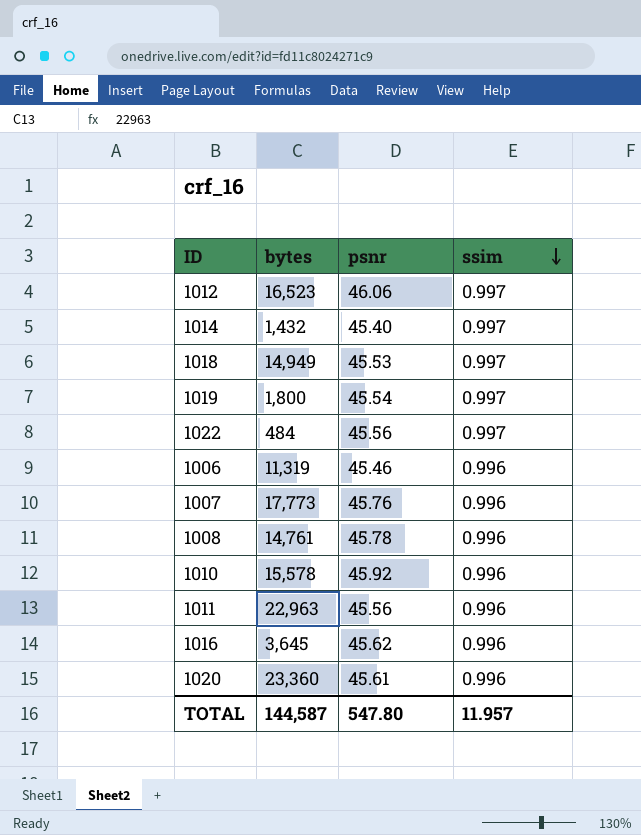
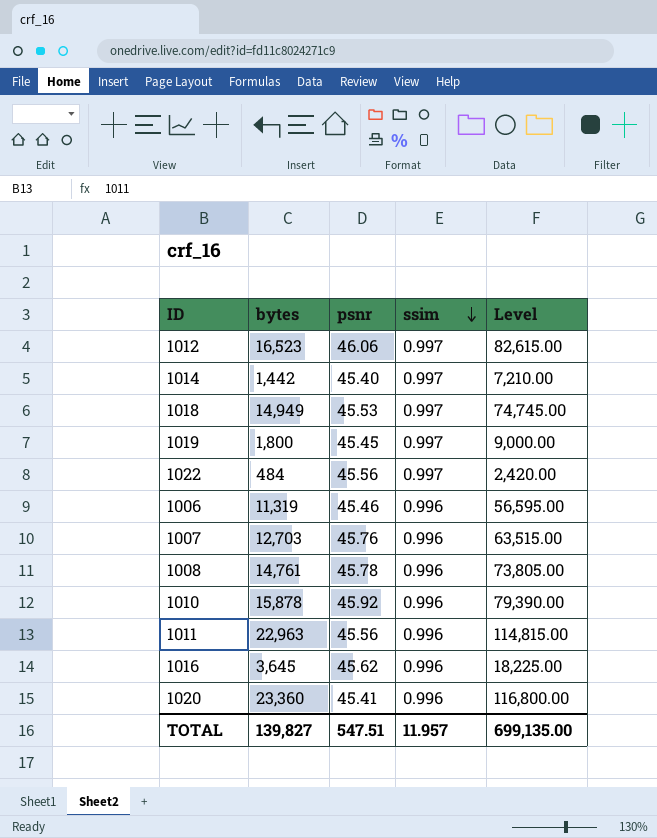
column Level | formula: none -> [bytes] * 5
1014 | bytes: 1,432 -> 1,442
1019 | psnr: 45.54 -> 45.45
1007 | bytes: 17,773 -> 12,703
1010 | bytes: 15,578 -> 15,878
1020 | psnr: 45.61 -> 45.41
TOTAL | bytes: 144,587 -> 139,827
TOTAL | psnr: 547.80 -> 547.51

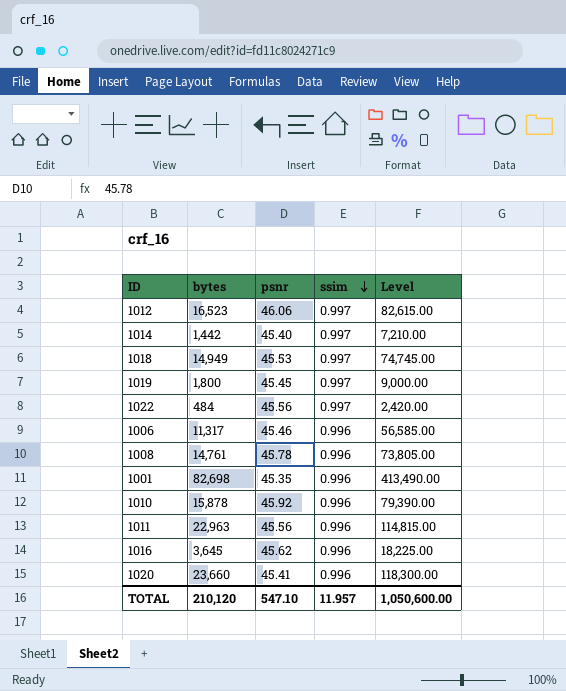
row 1007: 12,703 | 45.76 | 0.996 | 63,515.00 -> none
1006 | bytes: 11,319 -> 11,317
1006 | Level: 56,595.00 -> 56,585.00
row 1001: none -> 82,698 | 45.35 | 0.996 | 413,490.00
1020 | bytes: 23,360 -> 23,660
1020 | Level: 116,800.00 -> 118,300.00
TOTAL | bytes: 139,827 -> 210,120
TOTAL | psnr: 547.51 -> 547.10
TOTAL | Level: 699,135.00 -> 1,050,600.00

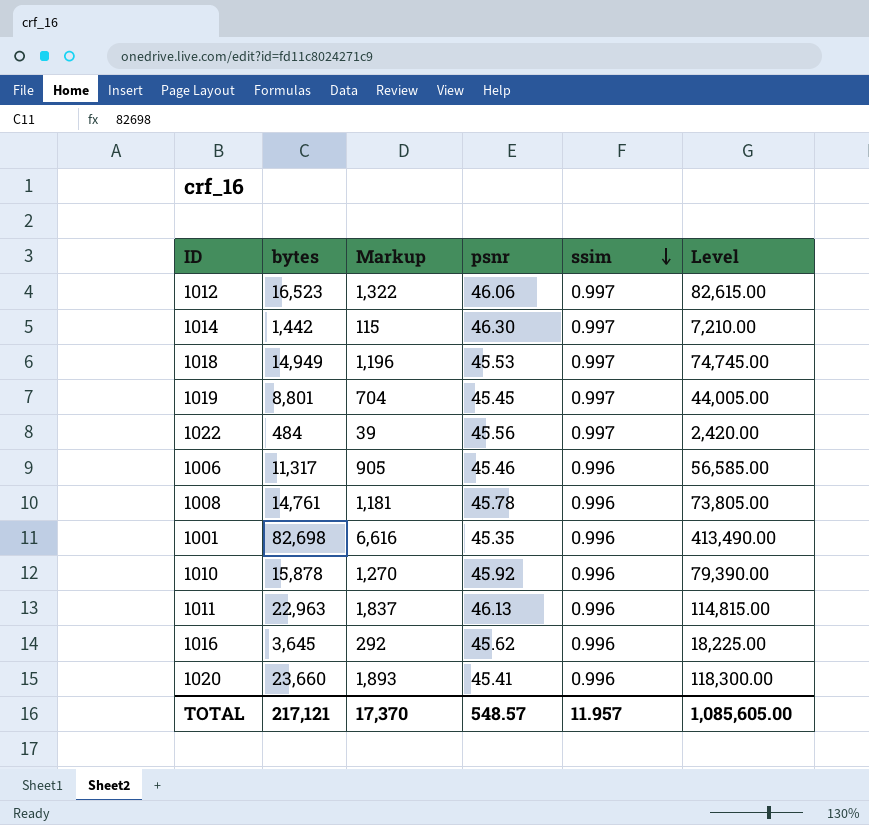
column Markup | formula: none -> [bytes] * 0.08
1014 | psnr: 45.40 -> 46.30
1019 | bytes: 1,800 -> 8,801
1019 | Level: 9,000.00 -> 44,005.00
1011 | psnr: 45.56 -> 46.13
TOTAL | bytes: 210,120 -> 217,121
TOTAL | psnr: 547.10 -> 548.57
TOTAL | Level: 1,050,600.00 -> 1,085,605.00

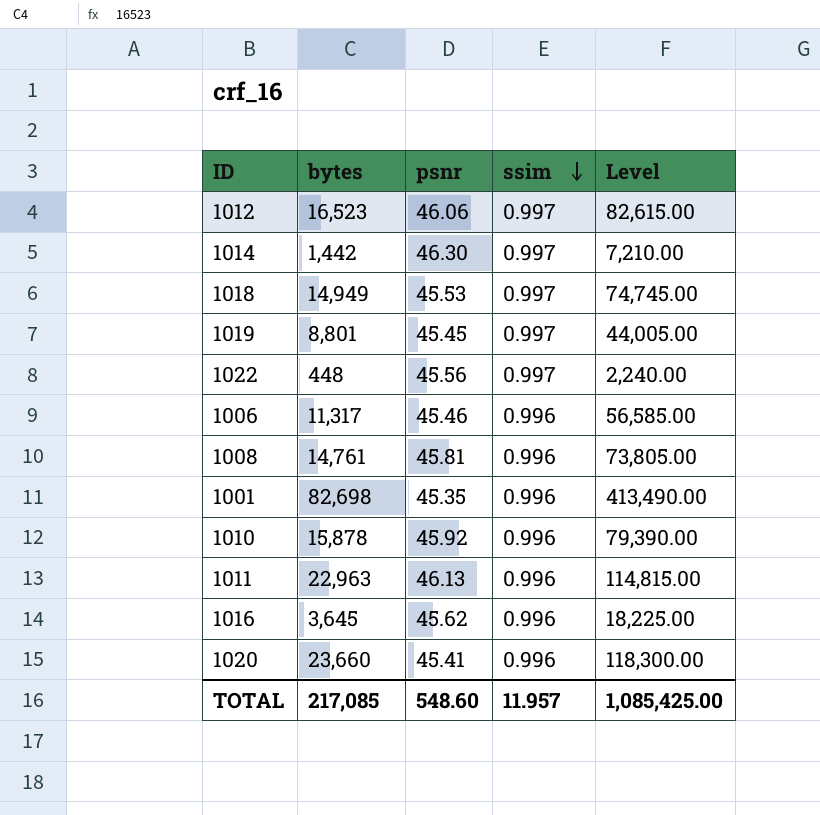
column Markup | formula: [bytes] * 0.08 -> none
1022 | bytes: 484 -> 448
1022 | Level: 2,420.00 -> 2,240.00
1008 | psnr: 45.78 -> 45.81
TOTAL | bytes: 217,121 -> 217,085
TOTAL | psnr: 548.57 -> 548.60
TOTAL | Level: 1,085,605.00 -> 1,085,425.00

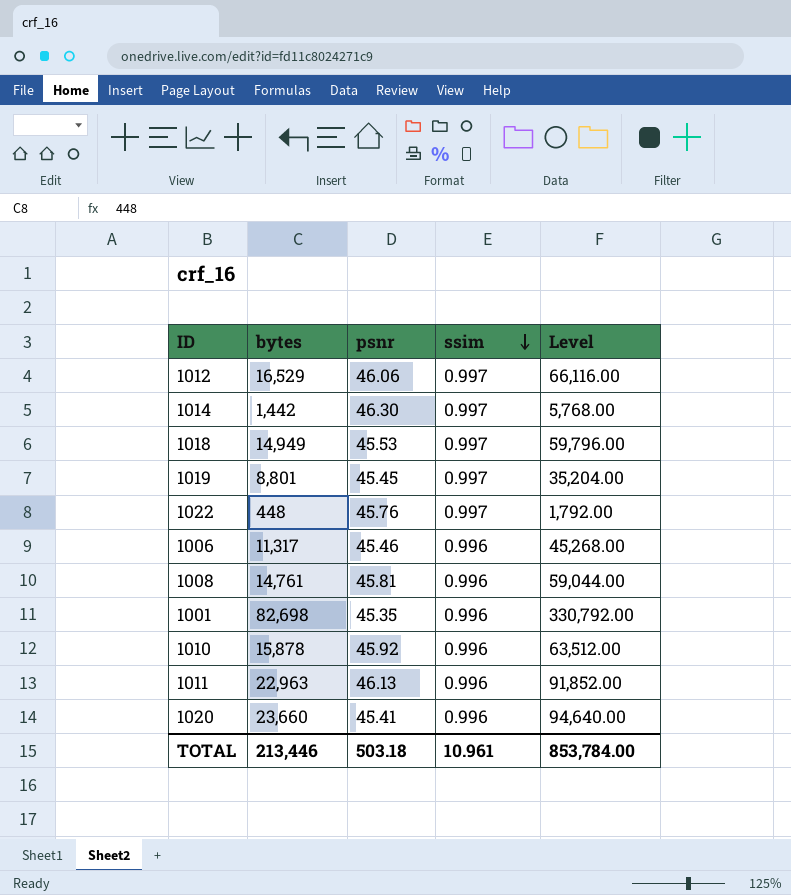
column Level | formula: [bytes] * 5 -> [bytes] * 4
row 1016: 3,645 | 45.62 | 0.996 | 18,225.00 -> none
1012 | bytes: 16,523 -> 16,529
1022 | psnr: 45.56 -> 45.76
TOTAL | bytes: 217,085 -> 213,446
TOTAL | psnr: 548.60 -> 503.18
TOTAL | ssim: 11.957 -> 10.961
TOTAL | Level: 1,085,425.00 -> 853,784.00

